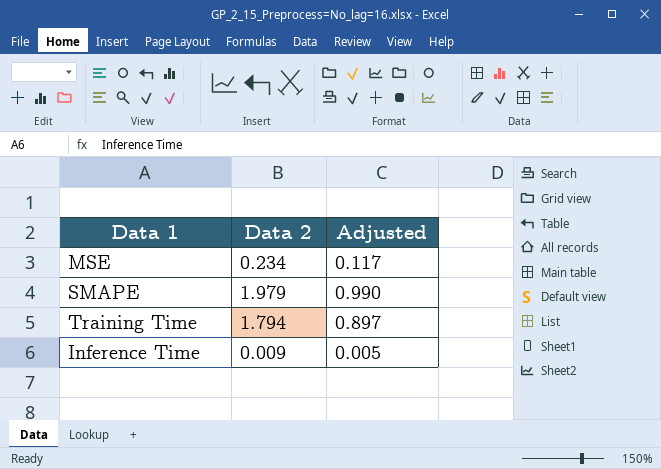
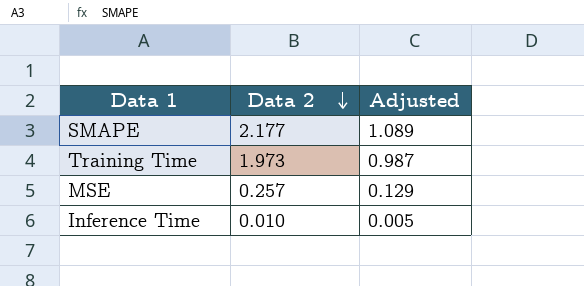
row order: none -> Data 2 descending
SMAPE | Data 2: 1.979 -> 2.177
SMAPE | Adjusted: 0.990 -> 1.089
Training Time | Data 2: 1.794 -> 1.973
Training Time | Adjusted: 0.897 -> 0.987
MSE | Data 2: 0.234 -> 0.257
MSE | Adjusted: 0.117 -> 0.129
Inference Time | Data 2: 0.009 -> 0.010

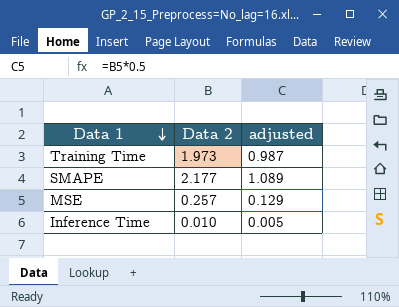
row order: Data 2 descending -> Data 1 descending
column name: Adjusted -> adjusted

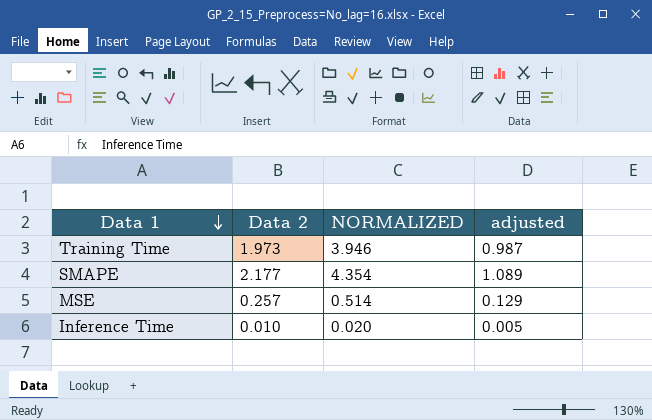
column NORMALIZED | formula: none -> [Data 2] * 2

